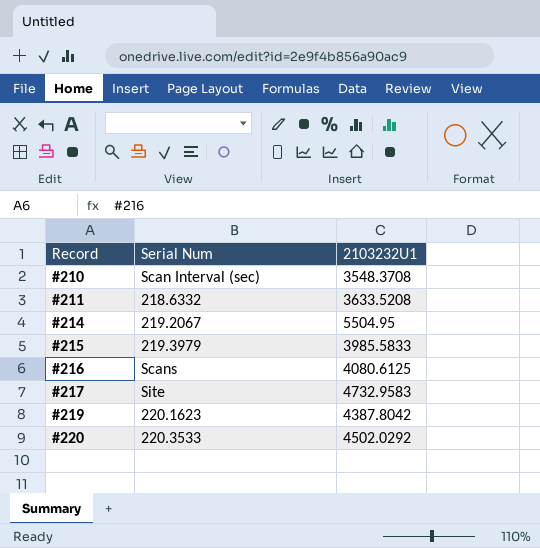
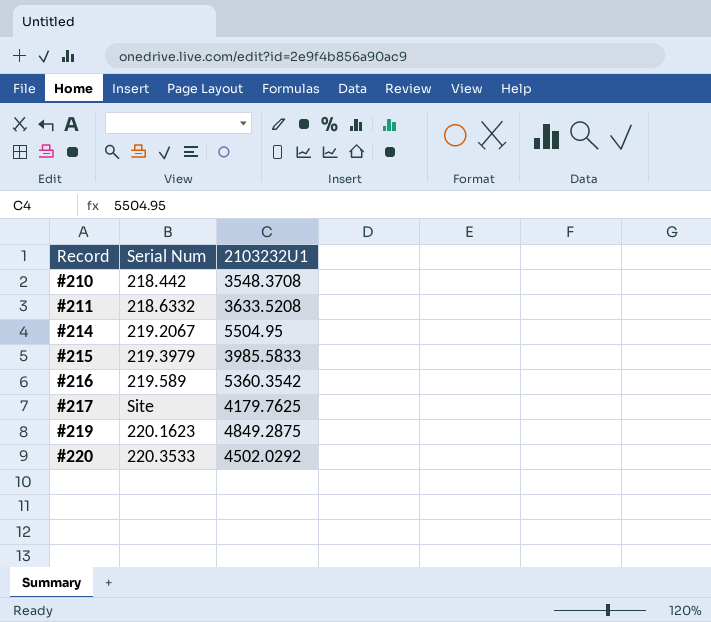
#210 | Serial Num: Scan Interval (sec) -> 218.442
#216 | Serial Num: Scans -> 219.589
#216 | 2103232U1: 4080.6125 -> 5360.3542
#217 | 2103232U1: 4732.9583 -> 4179.7625
#219 | 2103232U1: 4387.8042 -> 4849.2875

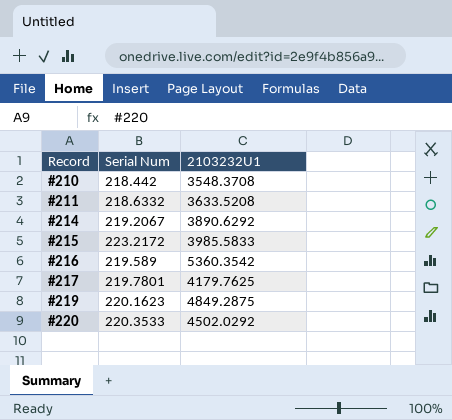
#214 | 2103232U1: 5504.95 -> 3890.6292
#215 | Serial Num: 219.3979 -> 223.2172
#217 | Serial Num: Site -> 219.7801

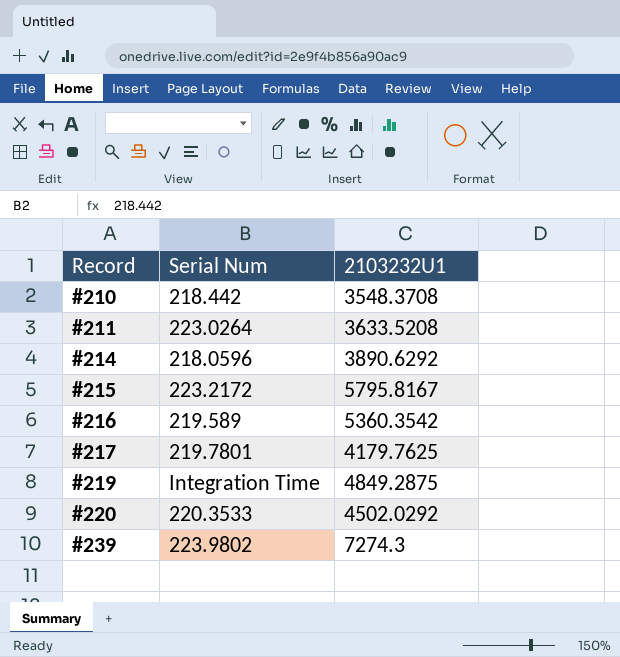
#211 | Serial Num: 218.6332 -> 223.0264
#214 | Serial Num: 219.2067 -> 218.0596
#215 | 2103232U1: 3985.5833 -> 5795.8167
#219 | Serial Num: 220.1623 -> Integration Time
row #239: none -> 223.9802 | 7274.3

